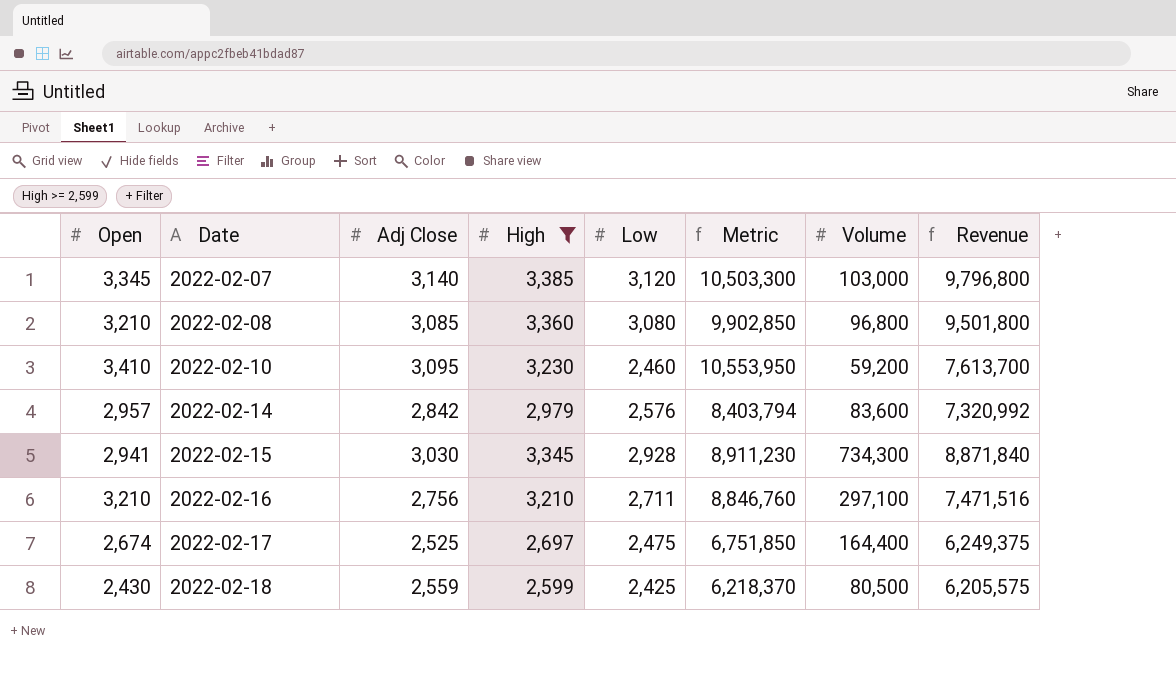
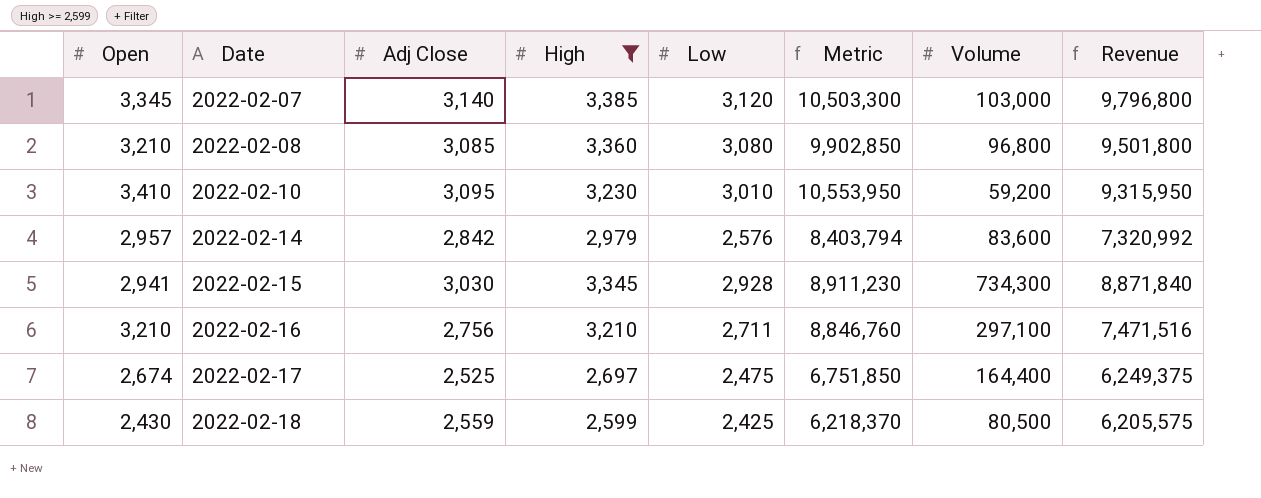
2022-02-10 | Low: 2,460 -> 3,010
2022-02-10 | Revenue: 7,613,700 -> 9,315,950

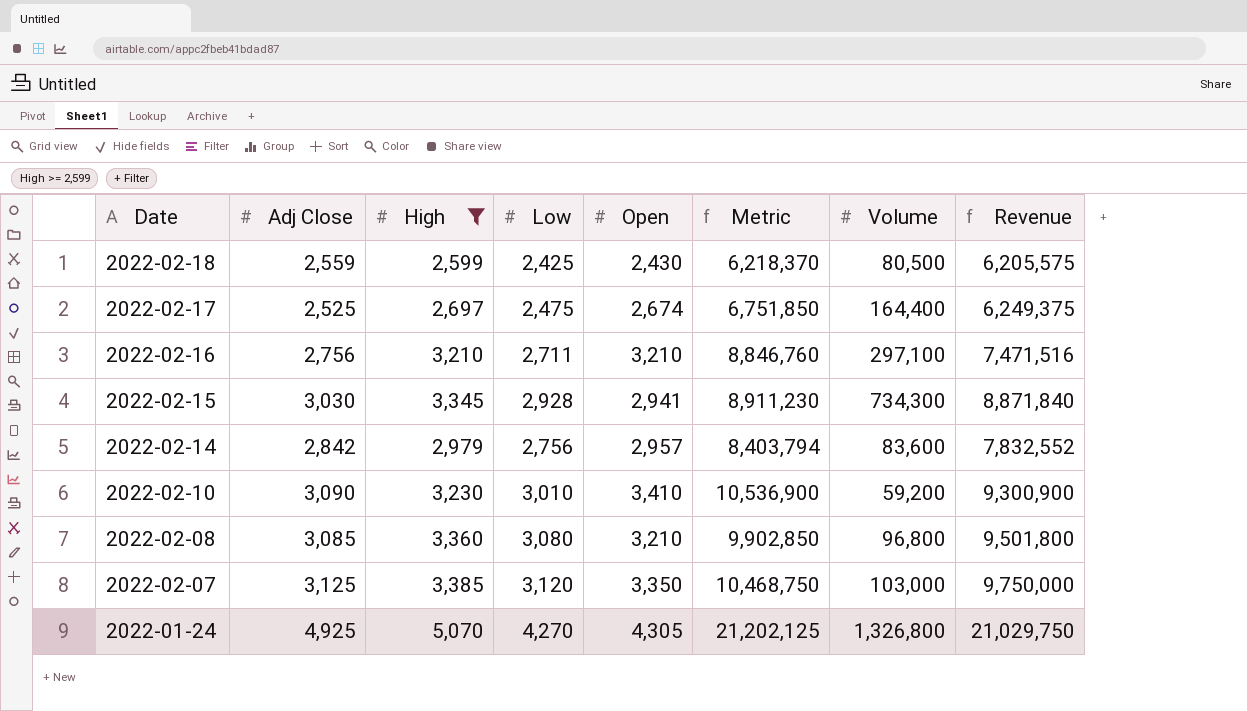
row order: Date ascending -> Date descending
column Open | position: 1 -> 5
2022-02-14 | Low: 2,576 -> 2,756
2022-02-14 | Revenue: 7,320,992 -> 7,832,552
2022-02-10 | Adj Close: 3,095 -> 3,090
2022-02-10 | Metric: 10,553,950 -> 10,536,900
2022-02-10 | Revenue: 9,315,950 -> 9,300,900
2022-02-07 | Adj Close: 3,140 -> 3,125
2022-02-07 | Open: 3,345 -> 3,350
2022-02-07 | Metric: 10,503,300 -> 10,468,750
2022-02-07 | Revenue: 9,796,800 -> 9,750,000
row 2022-01-24: none -> 4,925 | 5,070 | 4,270 | 4,305 | 21,202,125 | 1,326,800 | 21,029,750

